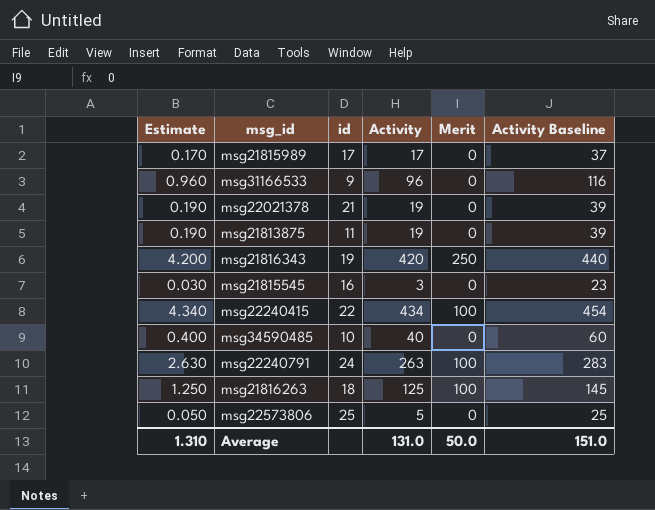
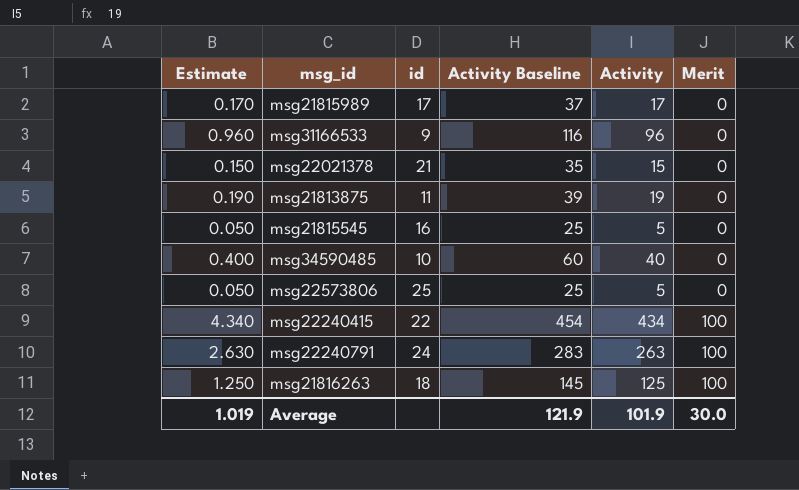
row order: none -> Merit ascending
column Activity Baseline | position: 6 -> 4
row msg21816343: 4.200 | 19 | 420 | 250 | 440 -> none
msg22021378 | Estimate: 0.190 -> 0.150
msg22021378 | Activity Baseline: 39 -> 35
msg22021378 | Activity: 19 -> 15
msg21815545 | Estimate: 0.030 -> 0.050
msg21815545 | Activity Baseline: 23 -> 25
msg21815545 | Activity: 3 -> 5
Average | Estimate: 1.310 -> 1.019
Average | Activity Baseline: 151.0 -> 121.9
Average | Activity: 131.0 -> 101.9
Average | Merit: 50.0 -> 30.0

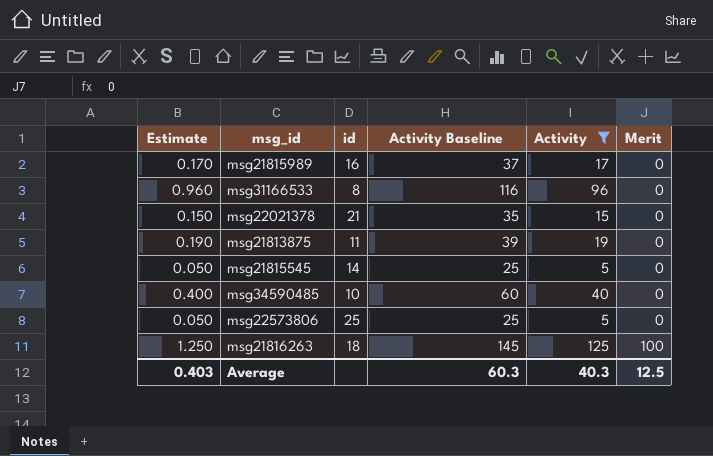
filter: none -> Activity <= 125
msg21815989 | id: 17 -> 16
msg31166533 | id: 9 -> 8
msg21815545 | id: 16 -> 14
Average | Estimate: 1.019 -> 0.403
Average | Activity Baseline: 121.9 -> 60.3
Average | Activity: 101.9 -> 40.3
Average | Merit: 30.0 -> 12.5

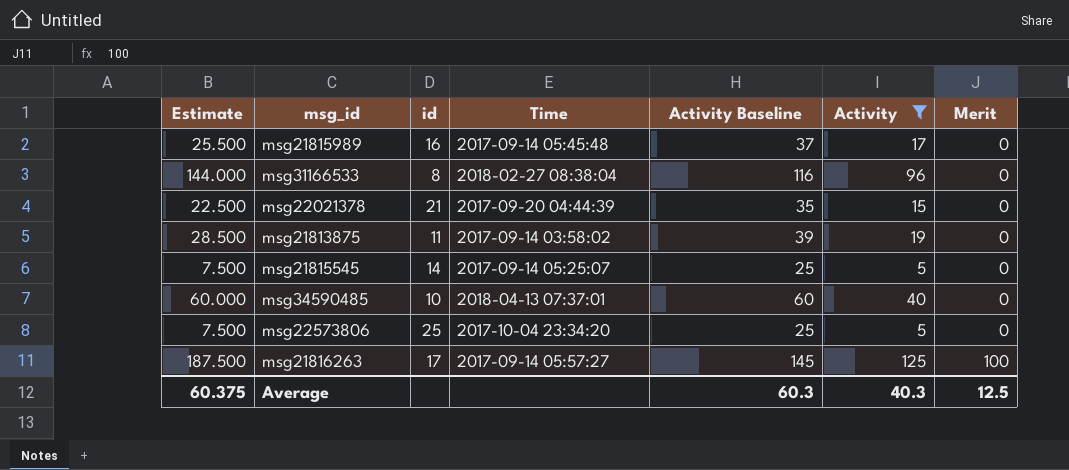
column Estimate | formula: [Activity] * 0.01 -> [Activity] * 1.5
column Time | position: none -> 4
msg21816263 | id: 18 -> 17
Average | Estimate: 0.403 -> 60.375

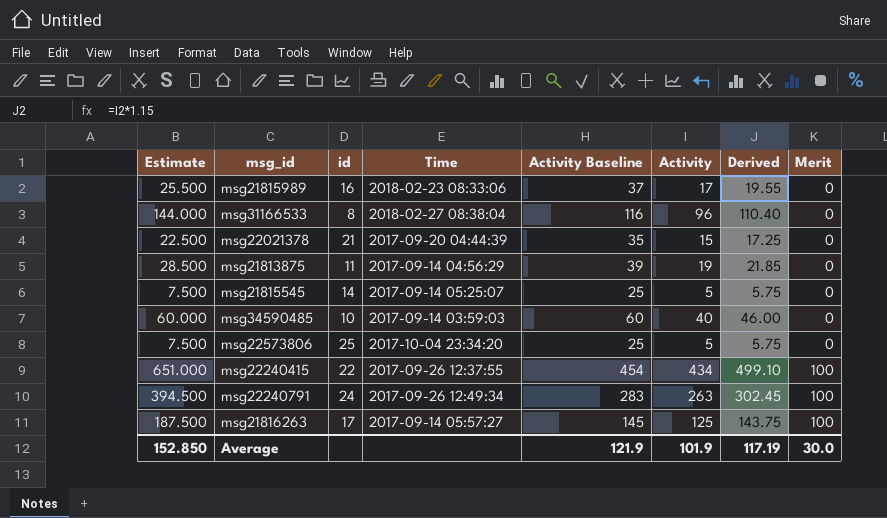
filter: Activity <= 125 -> none
column Derived | formula: none -> [Activity] * 1.15
msg21815989 | Time: 2017-09-14 05:45:48 -> 2018-02-23 08:33:06
msg21813875 | Time: 2017-09-14 03:58:02 -> 2017-09-14 04:56:29
msg34590485 | Time: 2018-04-13 07:37:01 -> 2017-09-14 03:59:03
Average | Estimate: 60.375 -> 152.850
Average | Activity Baseline: 60.3 -> 121.9
Average | Activity: 40.3 -> 101.9
Average | Merit: 12.5 -> 30.0

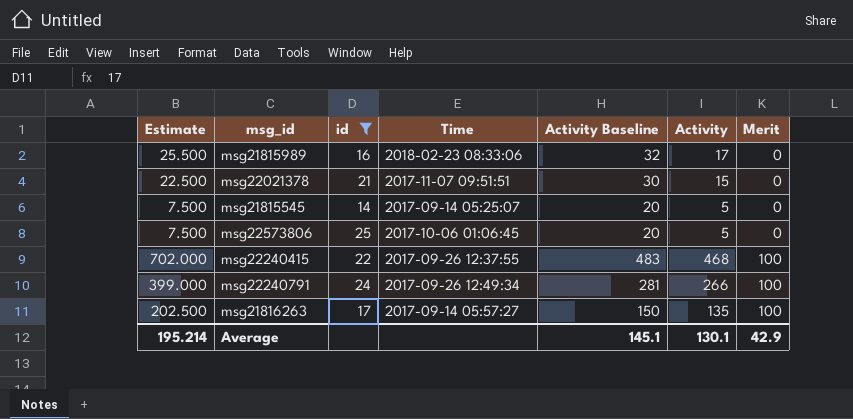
filter: none -> id >= 14
column Derived | formula: [Activity] * 1.15 -> none
column Activity Baseline | formula: [Activity] + 20 -> [Activity] + 15
msg22021378 | Time: 2017-09-20 04:44:39 -> 2017-11-07 09:51:51
msg22573806 | Time: 2017-10-04 23:34:20 -> 2017-10-06 01:06:45
msg22240415 | Estimate: 651.000 -> 702.000
msg22240415 | Activity: 434 -> 468
msg22240791 | Estimate: 394.500 -> 399.000
msg22240791 | Activity: 263 -> 266
msg21816263 | Estimate: 187.500 -> 202.500
msg21816263 | Activity: 125 -> 135
Average | Estimate: 152.850 -> 195.214
Average | Activity Baseline: 121.9 -> 145.1
Average | Activity: 101.9 -> 130.1
Average | Merit: 30.0 -> 42.9

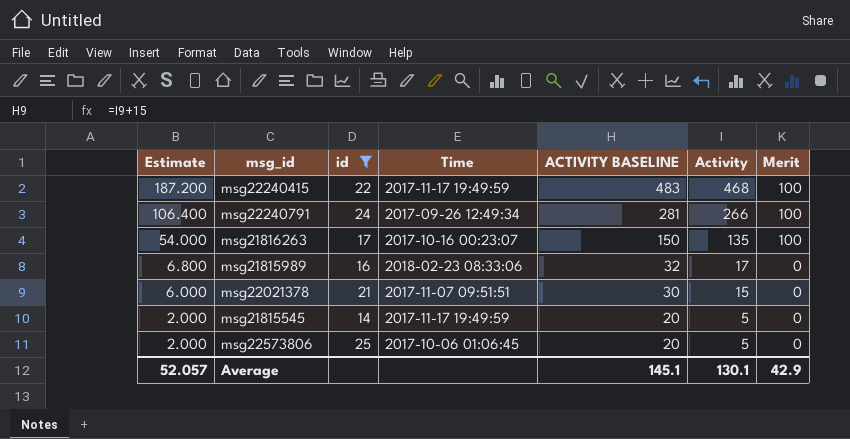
row order: Merit ascending -> Estimate descending
column Estimate | formula: [Activity] * 1.5 -> [Activity] * 0.4
column name: Activity Baseline -> ACTIVITY BASELINE
msg22240415 | Time: 2017-09-26 12:37:55 -> 2017-11-17 19:49:59
msg21816263 | Time: 2017-09-14 05:57:27 -> 2017-10-16 00:23:07
msg21815545 | Time: 2017-09-14 05:25:07 -> 2017-11-17 19:49:59
Average | Estimate: 195.214 -> 52.057

